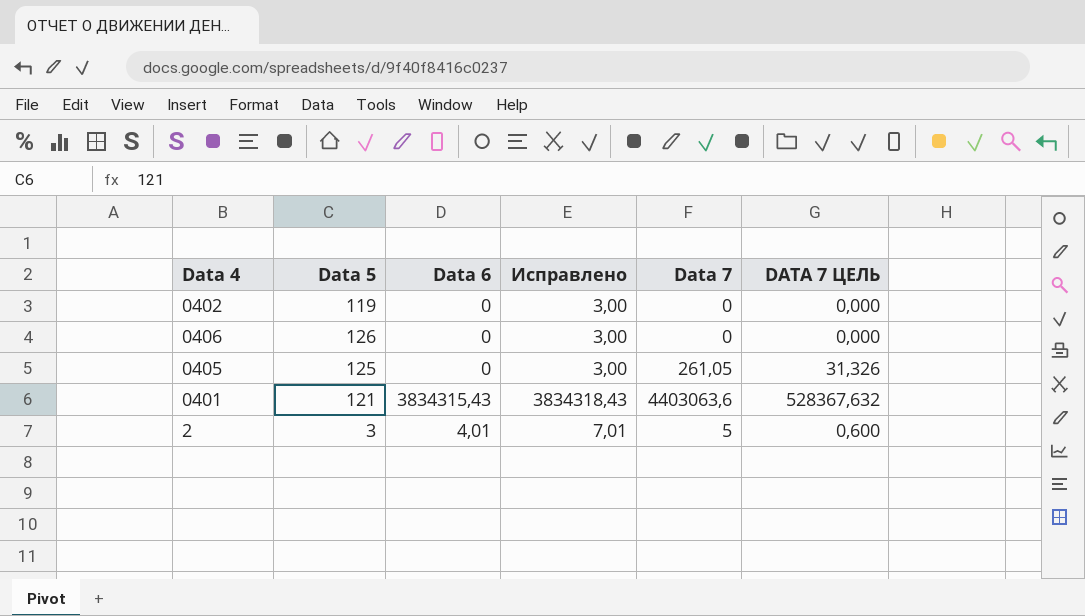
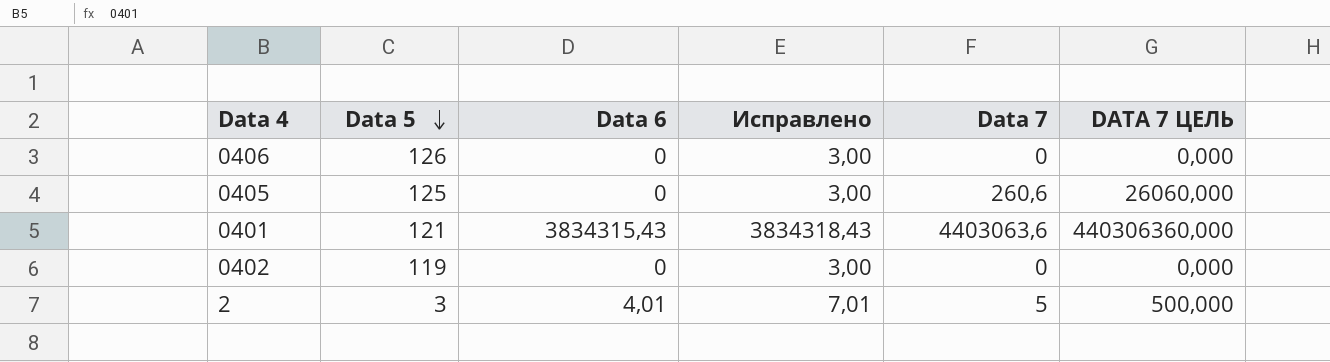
row order: none -> Data 5 descending
column DATA 7 ЦЕЛЬ | formula: [Data 7] * 0,12 -> [Data 7] * 100
0405 | Data 7: 261,05 -> 260,6

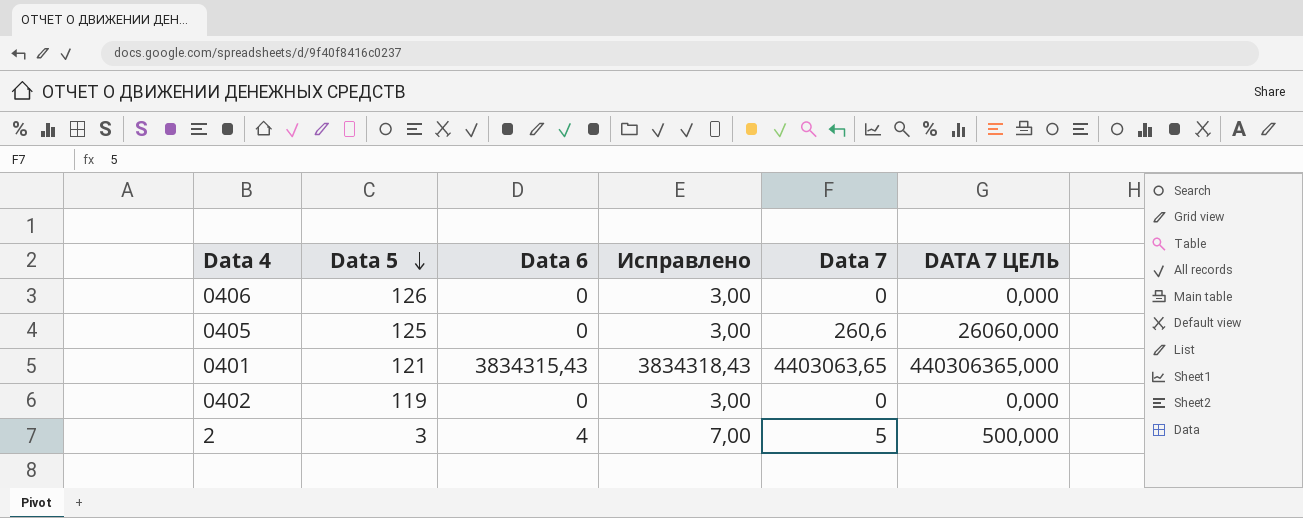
0401 | Data 7: 4403063,6 -> 4403063,65
0401 | DATA 7 ЦЕЛЬ: 440306360,000 -> 440306365,000
2 | Data 6: 4,01 -> 4
2 | Исправлено: 7,01 -> 7,00

